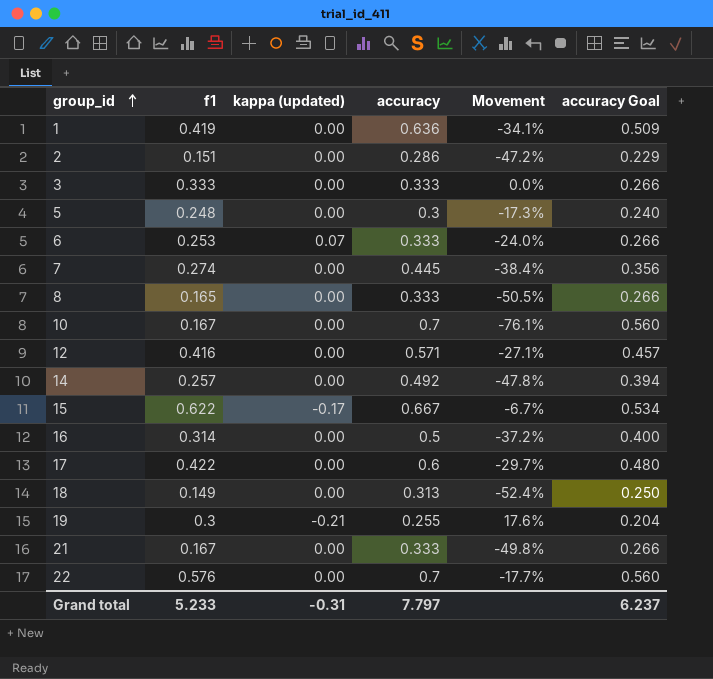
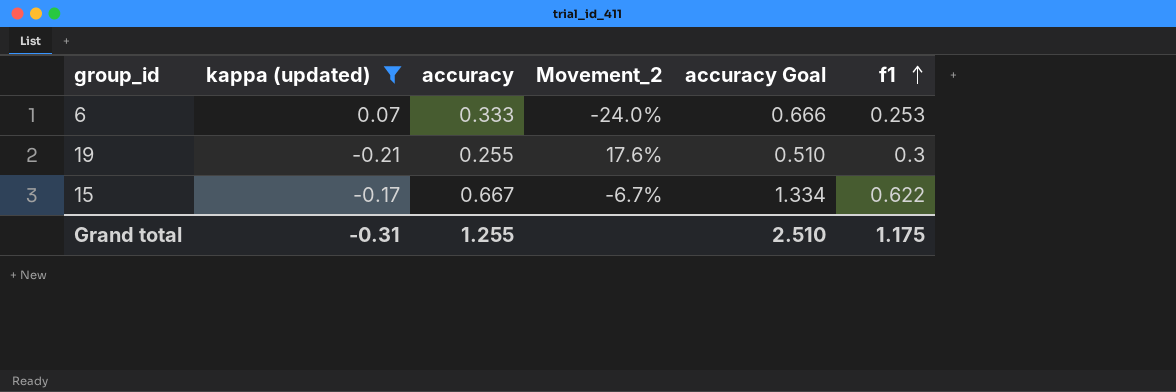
filter: none -> kappa (updated) != 0.00
row order: group_id ascending -> f1 ascending
column name: Movement -> Movement_2
column accuracy Goal | formula: [accuracy] * 0.8 -> [accuracy] * 2
column f1 | position: 2 -> 6
Grand total | accuracy: 7.797 -> 1.255
Grand total | accuracy Goal: 6.237 -> 2.510
Grand total | f1: 5.233 -> 1.175

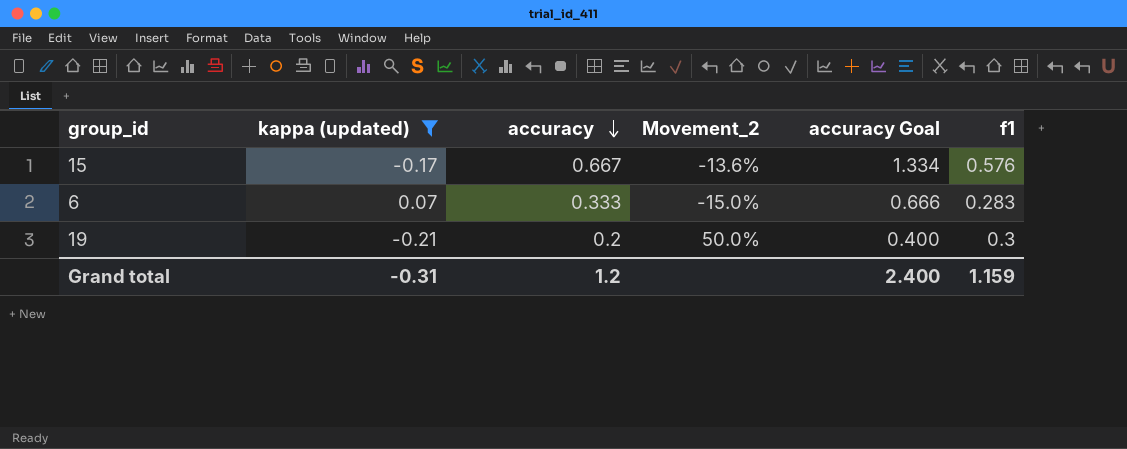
row order: f1 ascending -> accuracy descending
15 | Movement_2: -6.7% -> -13.6%
15 | f1: 0.622 -> 0.576
6 | Movement_2: -24.0% -> -15.0%
6 | f1: 0.253 -> 0.283
19 | accuracy: 0.255 -> 0.2
19 | Movement_2: 17.6% -> 50.0%
19 | accuracy Goal: 0.510 -> 0.400
Grand total | accuracy: 1.255 -> 1.2
Grand total | accuracy Goal: 2.510 -> 2.400
Grand total | f1: 1.175 -> 1.159

